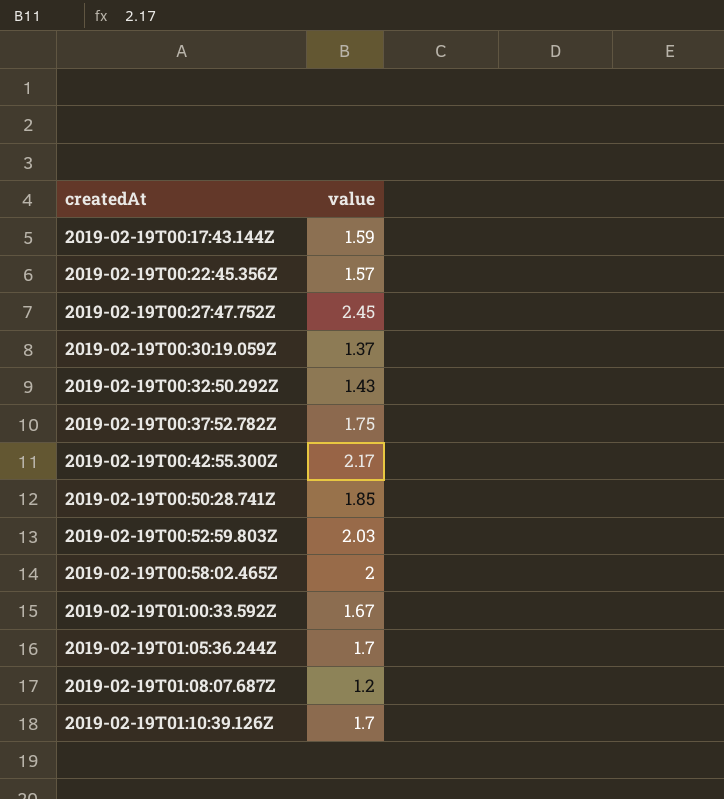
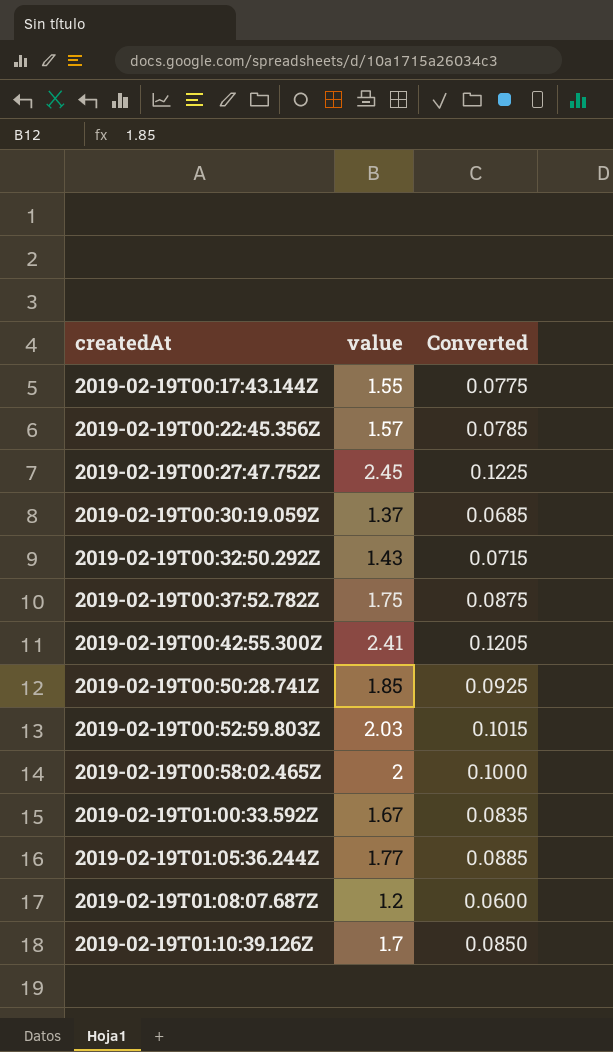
column Converted | formula: none -> [value] * 0.05
2019-02-19T00:17:43.144Z | value: 1.59 -> 1.55
2019-02-19T00:42:55.300Z | value: 2.17 -> 2.41
2019-02-19T01:05:36.244Z | value: 1.7 -> 1.77

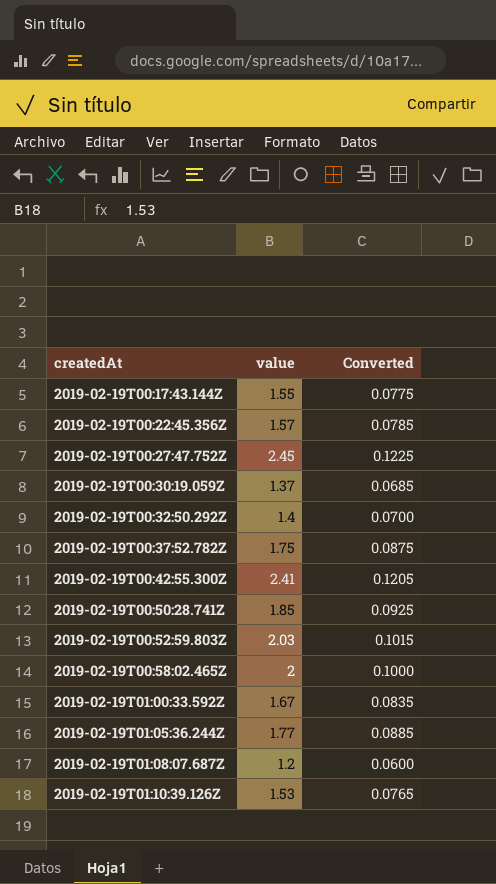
2019-02-19T00:32:50.292Z | value: 1.43 -> 1.4
2019-02-19T00:32:50.292Z | Converted: 0.0715 -> 0.0700
2019-02-19T01:10:39.126Z | value: 1.7 -> 1.53
2019-02-19T01:10:39.126Z | Converted: 0.0850 -> 0.0765

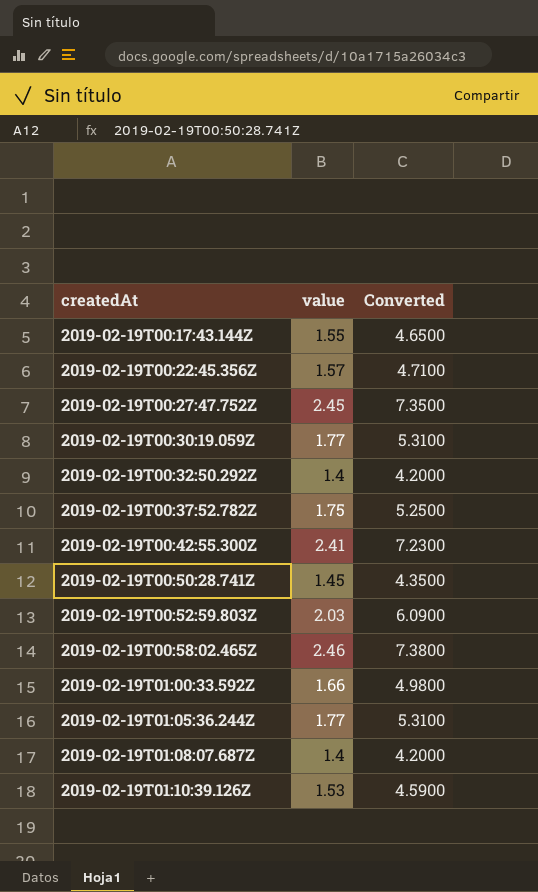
column Converted | formula: [value] * 0.05 -> [value] * 3
2019-02-19T00:30:19.059Z | value: 1.37 -> 1.77
2019-02-19T00:50:28.741Z | value: 1.85 -> 1.45
2019-02-19T00:58:02.465Z | value: 2 -> 2.46
2019-02-19T01:00:33.592Z | value: 1.67 -> 1.66
2019-02-19T01:08:07.687Z | value: 1.2 -> 1.4

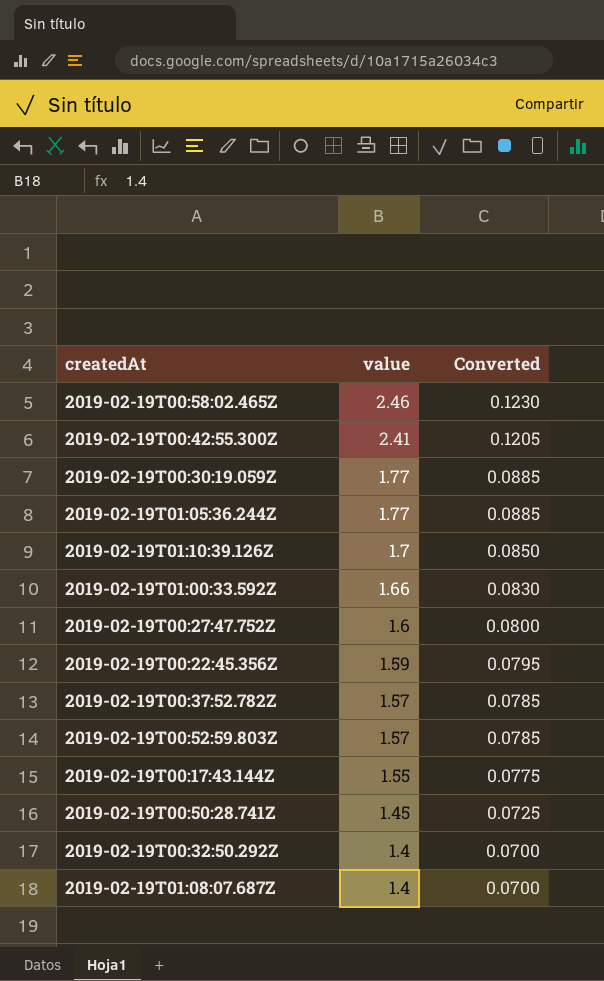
row order: createdAt ascending -> value descending
column Converted | formula: [value] * 3 -> [value] * 0.05
2019-02-19T01:10:39.126Z | value: 1.53 -> 1.7
2019-02-19T00:27:47.752Z | value: 2.45 -> 1.6
2019-02-19T00:22:45.356Z | value: 1.57 -> 1.59
2019-02-19T00:37:52.782Z | value: 1.75 -> 1.57
2019-02-19T00:52:59.803Z | value: 2.03 -> 1.57

